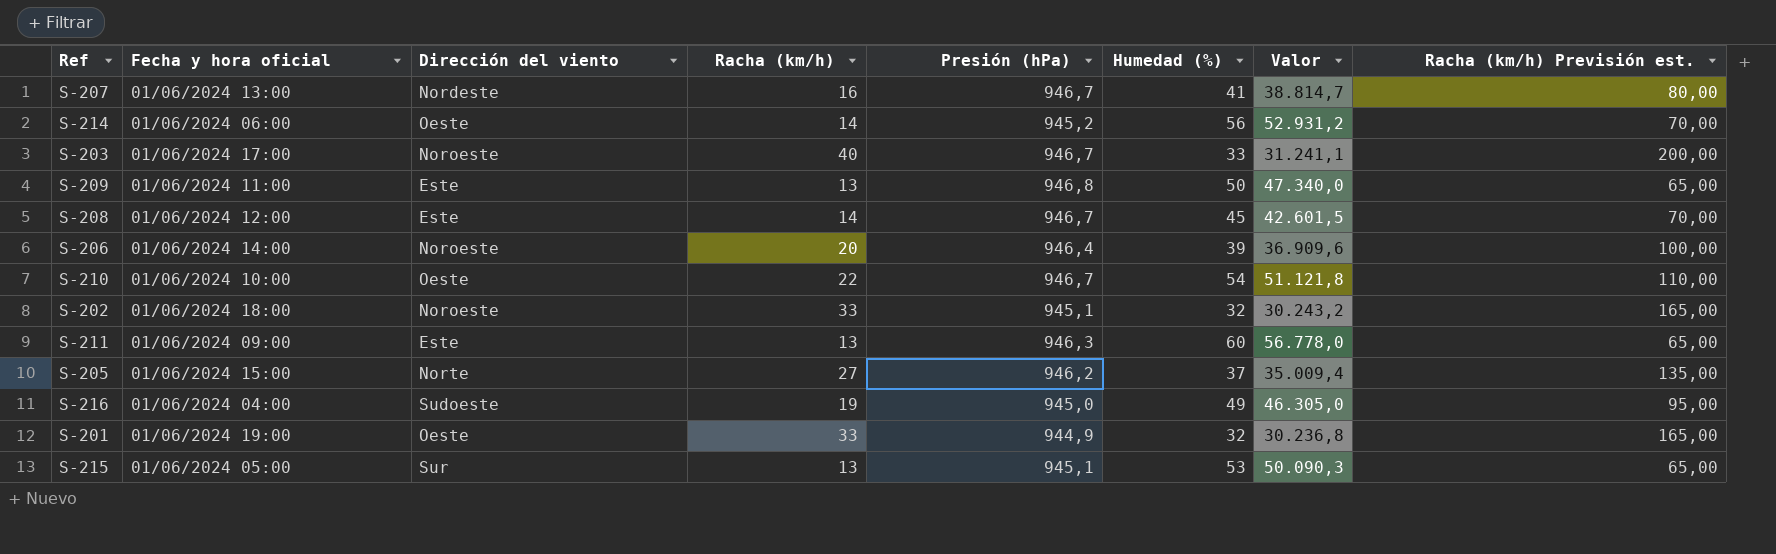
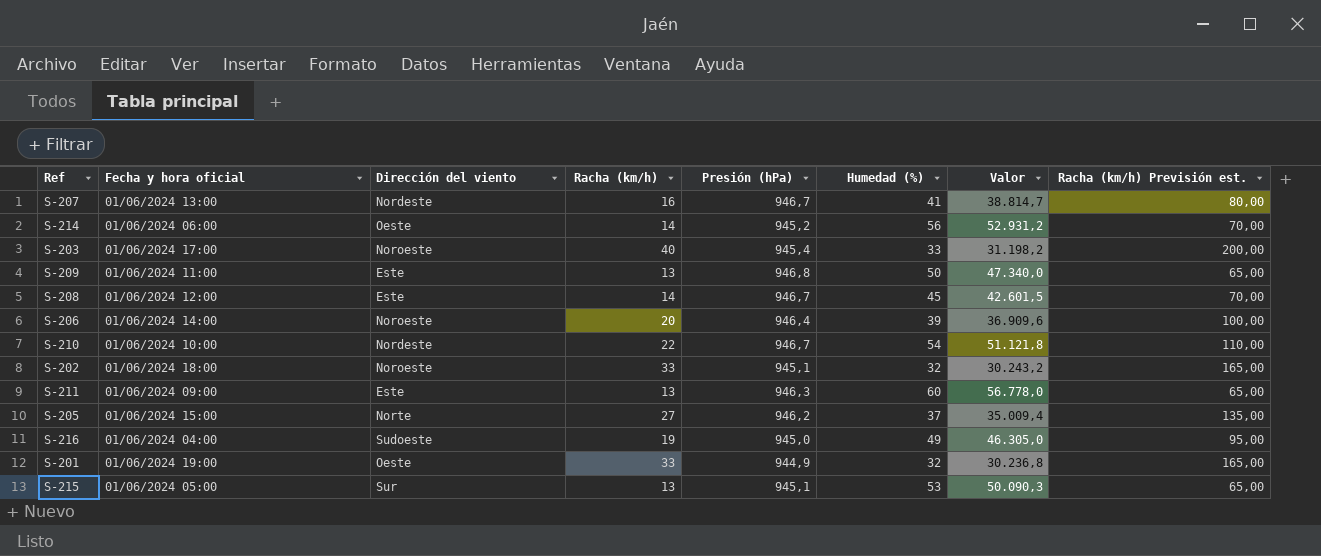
S-203 | Presión (hPa): 946,7 -> 945,4
S-203 | Valor: 31.241,1 -> 31.198,2
S-210 | Dirección del viento: Oeste -> Nordeste

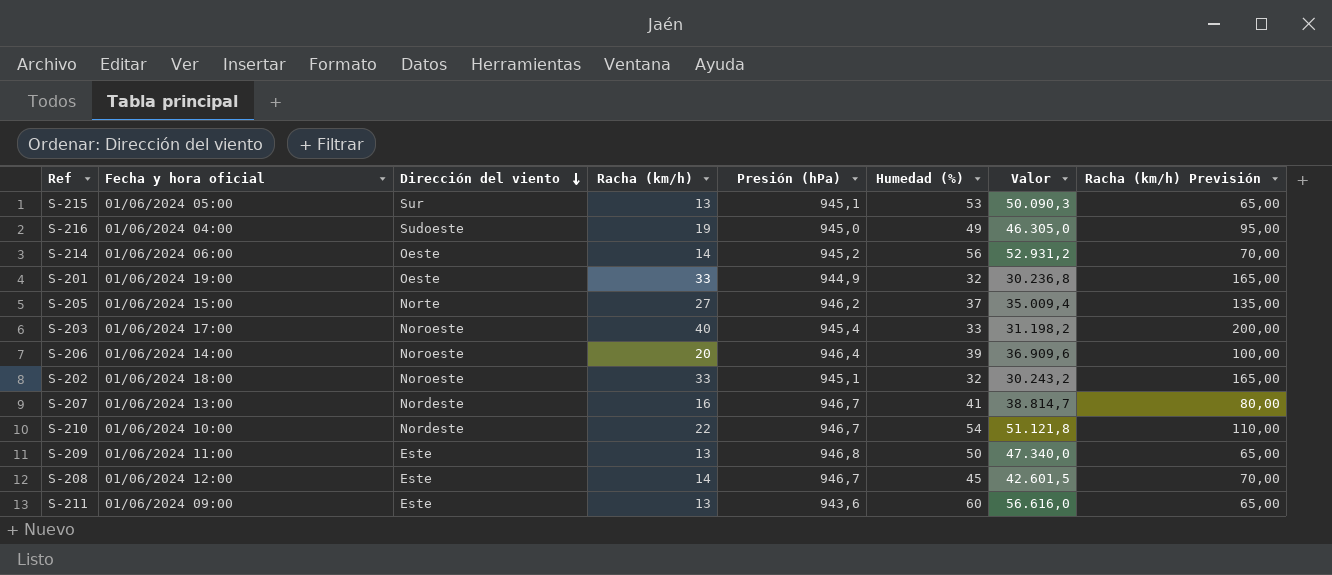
row order: none -> Dirección del viento descending
column name: Racha (km/h) Previsión est. -> Racha (km/h) Previsión
S-211 | Presión (hPa): 946,3 -> 943,6
S-211 | Valor: 56.778,0 -> 56.616,0

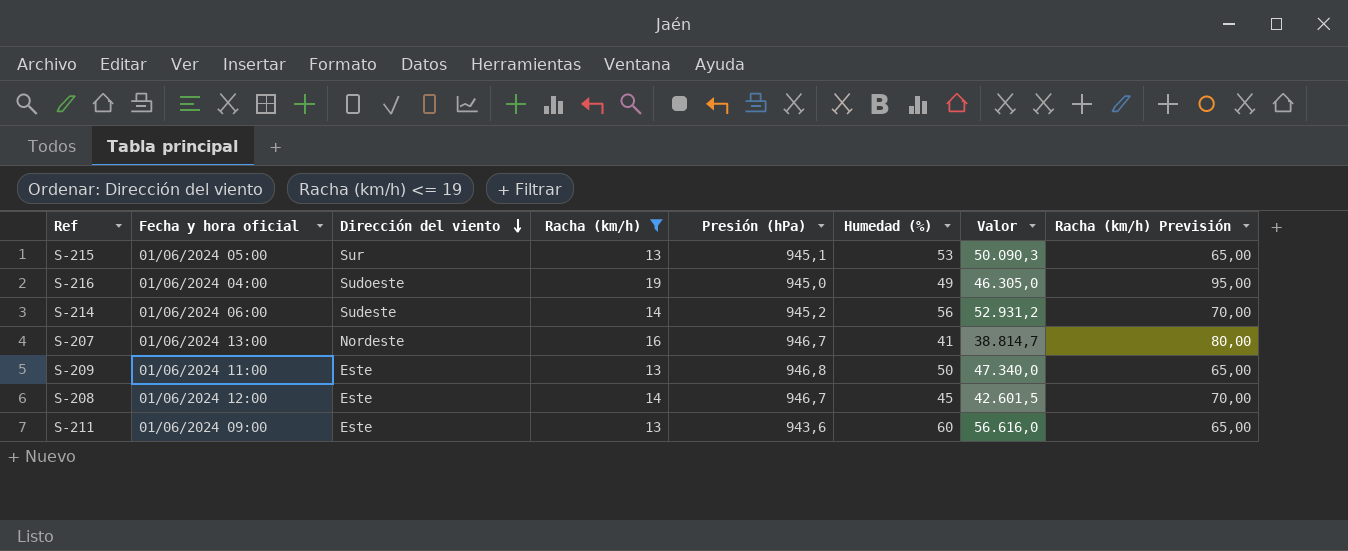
filter: none -> Racha (km/h) <= 19
S-214 | Dirección del viento: Oeste -> Sudeste

